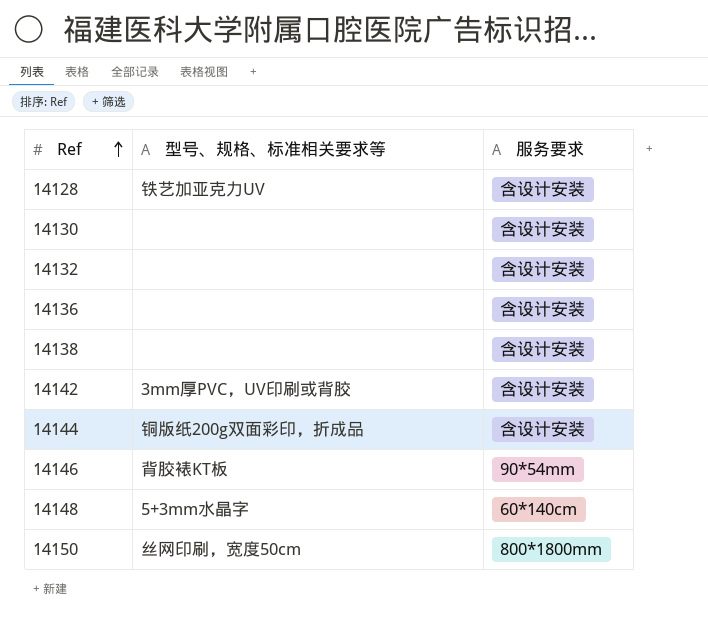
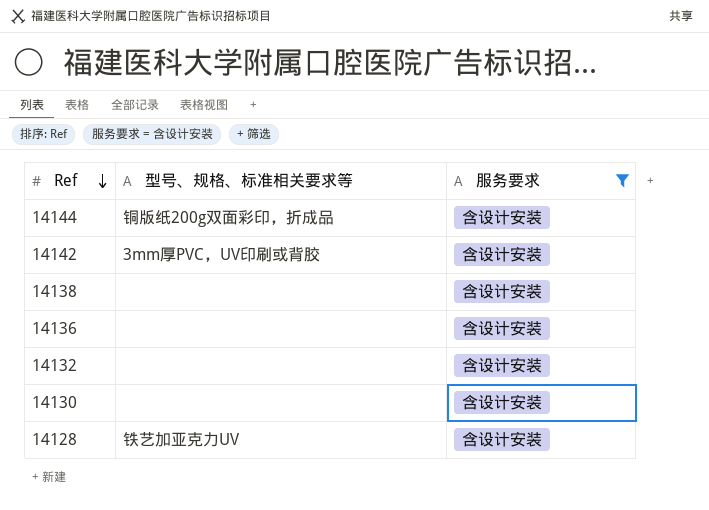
filter: none -> 服务要求 = 含设计安装
row order: Ref ascending -> Ref descending

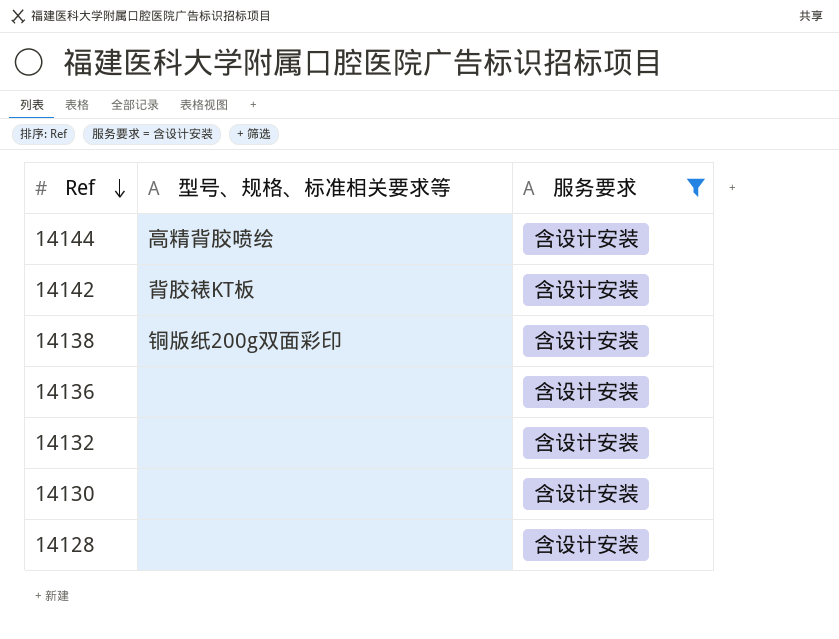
14144 | 型号、规格、标准相关要求等: 铜版纸200g双面彩印，折成品 -> 高精背胶喷绘
14142 | 型号、规格、标准相关要求等: 3mm厚PVC，UV印刷或背胶 -> 背胶裱KT板
14138 | 型号、规格、标准相关要求等: none -> 铜版纸200g双面彩印
14128 | 型号、规格、标准相关要求等: 铁艺加亚克力UV -> none

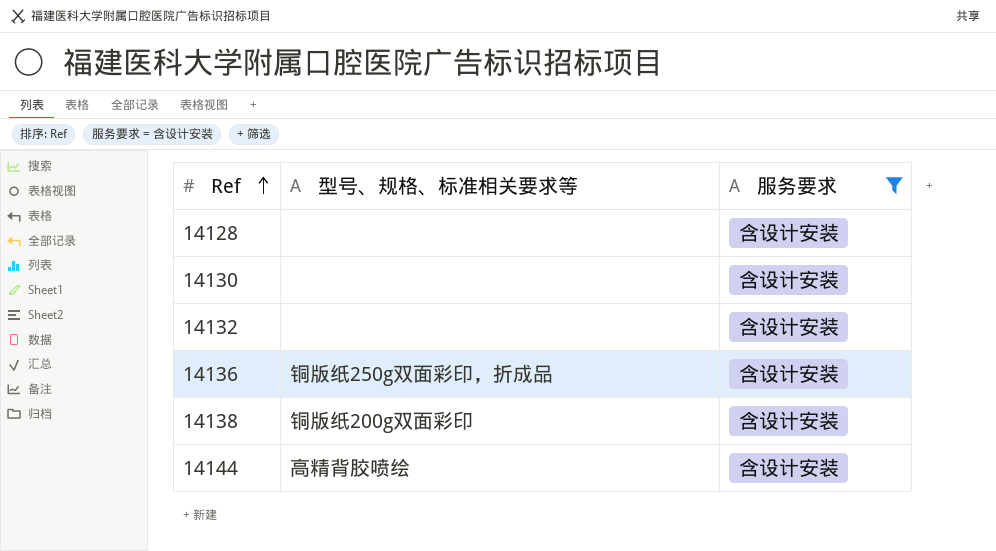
row order: Ref descending -> Ref ascending
row 14142: 背胶裱KT板 | 含设计安装 -> none
14136 | 型号、规格、标准相关要求等: none -> 铜版纸250g双面彩印，折成品

